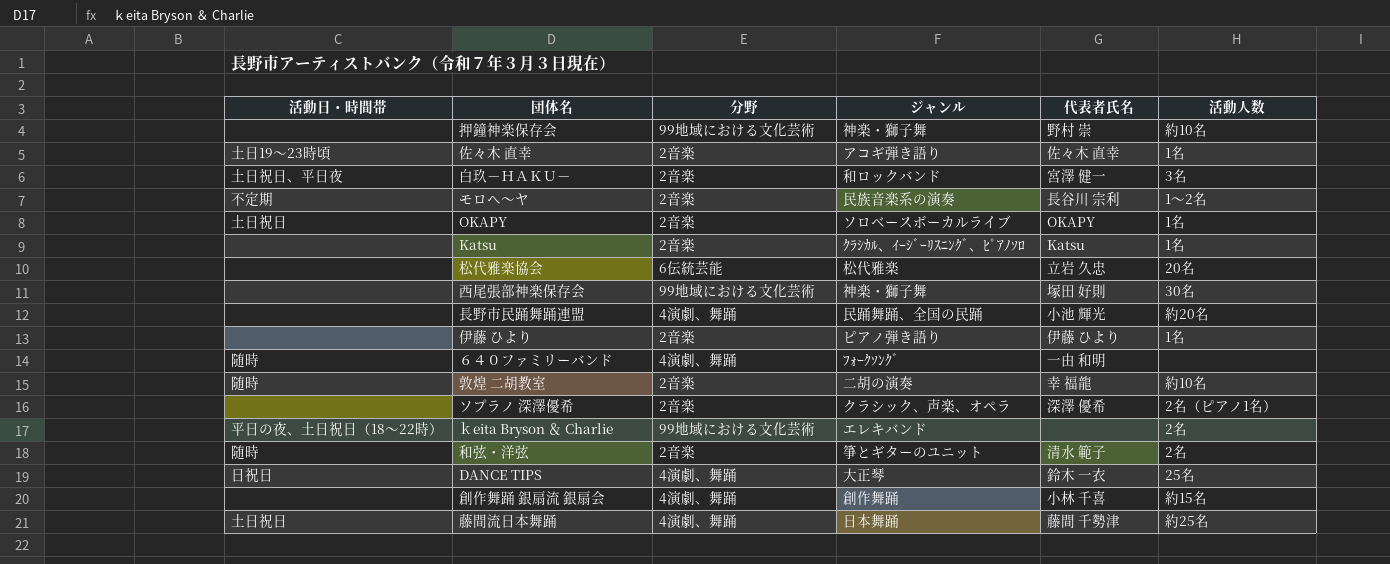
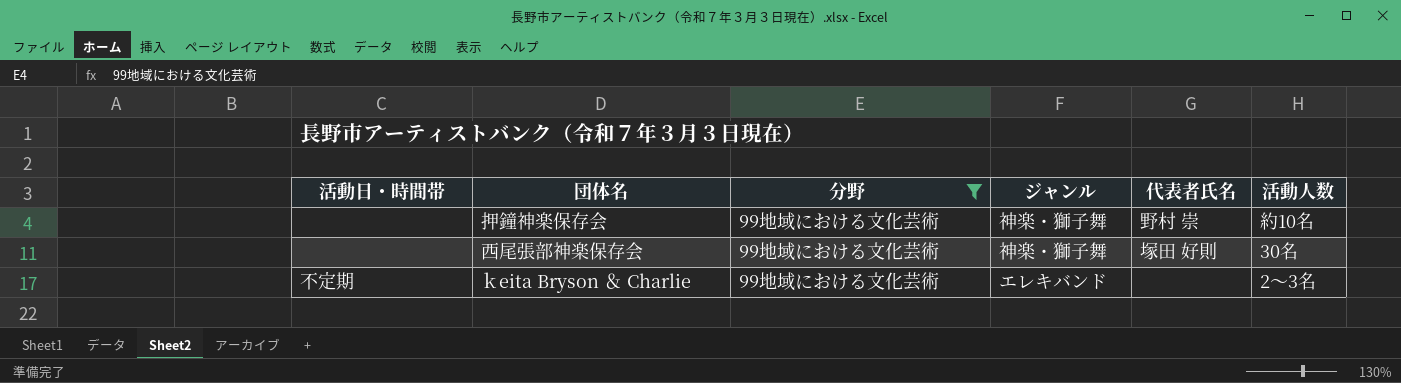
filter: none -> 分野 = 99地域における文化芸術
ｋeita Bryson ＆ Charlie | 活動日・時間帯: 平日の夜、土日祝日（18～22時） -> 不定期
ｋeita Bryson ＆ Charlie | 活動人数: 2名 -> 2～3名

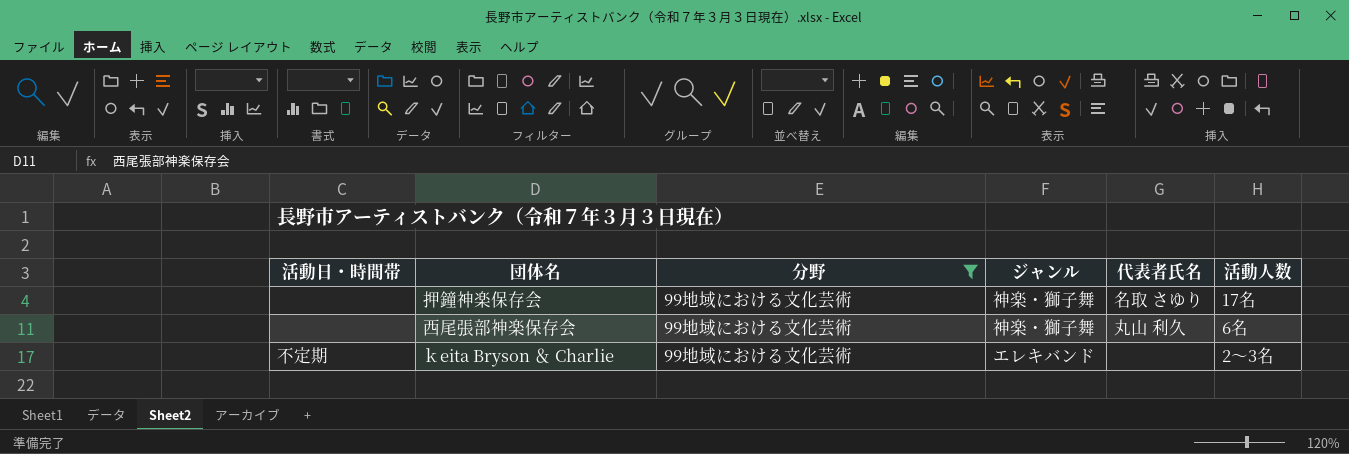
押鐘神楽保存会 | 代表者氏名: 野村 崇 -> 名取 さゆり
押鐘神楽保存会 | 活動人数: 約10名 -> 17名
西尾張部神楽保存会 | 代表者氏名: 塚田 好則 -> 丸山 利久
西尾張部神楽保存会 | 活動人数: 30名 -> 6名

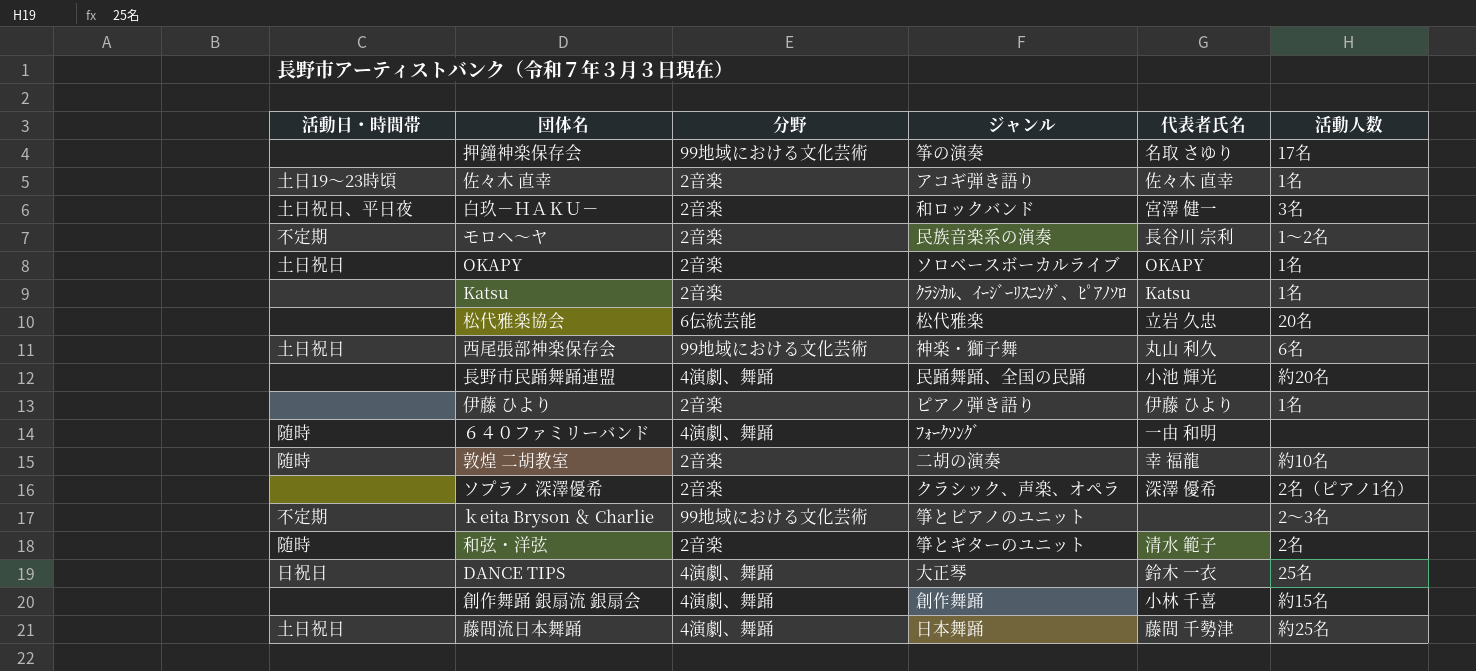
filter: 分野 = 99地域における文化芸術 -> none
押鐘神楽保存会 | ジャンル: 神楽・獅子舞 -> 筝の演奏
西尾張部神楽保存会 | 活動日・時間帯: none -> 土日祝日
ｋeita Bryson ＆ Charlie | ジャンル: エレキバンド -> 箏とピアノのユニット

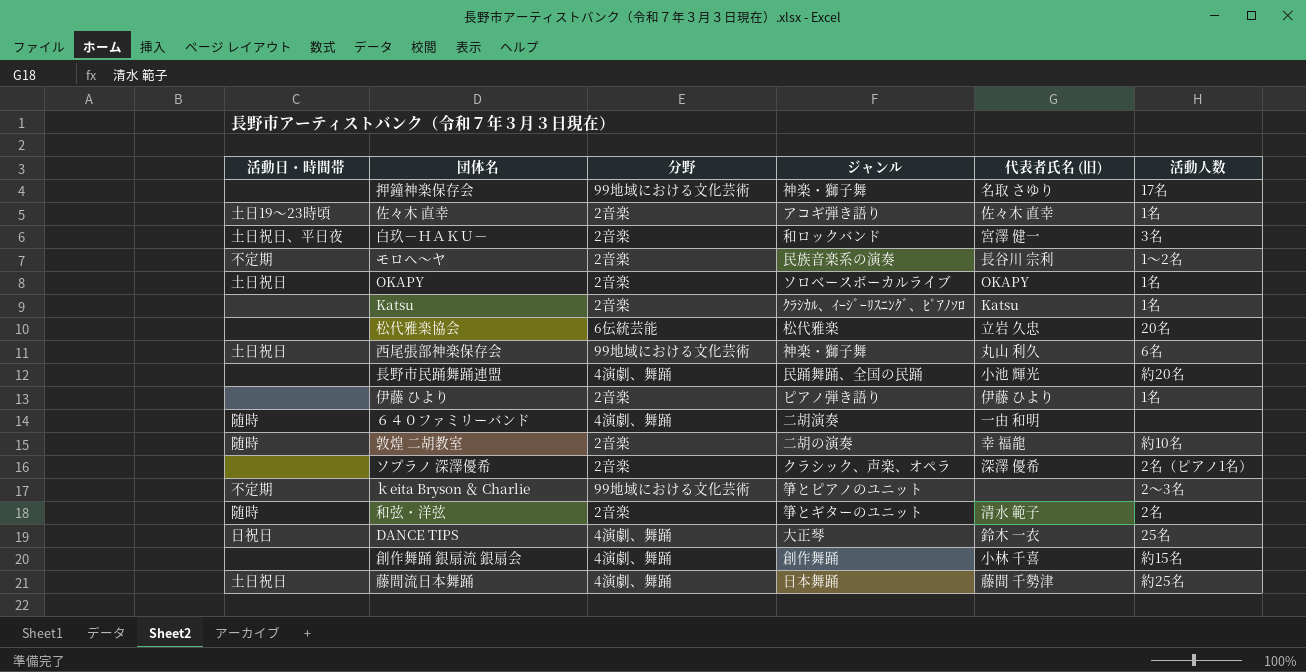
column name: 代表者氏名 -> 代表者氏名 (旧)
押鐘神楽保存会 | ジャンル: 筝の演奏 -> 神楽・獅子舞
６４０ファミリーバンド | ジャンル: ﾌｫｰｸｿﾝｸﾞ -> 二胡演奏

